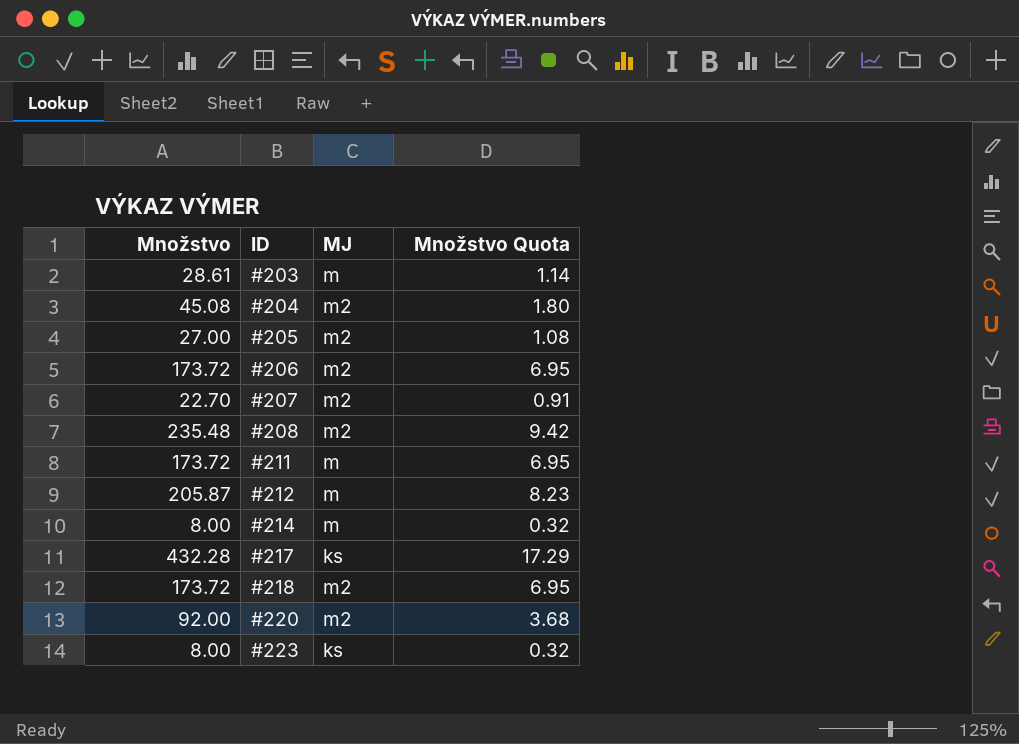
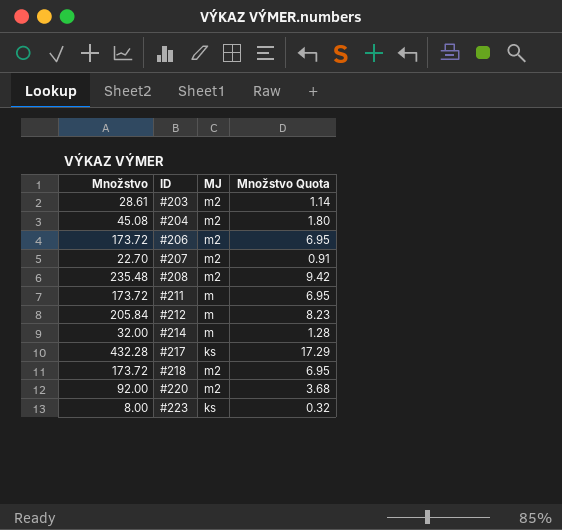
row #205: 27.00 | m2 | 1.08 -> none
#203 | MJ: m -> m2
#212 | Množstvo: 205.87 -> 205.84
#214 | Množstvo: 8.00 -> 32.00
#214 | Množstvo Quota: 0.32 -> 1.28

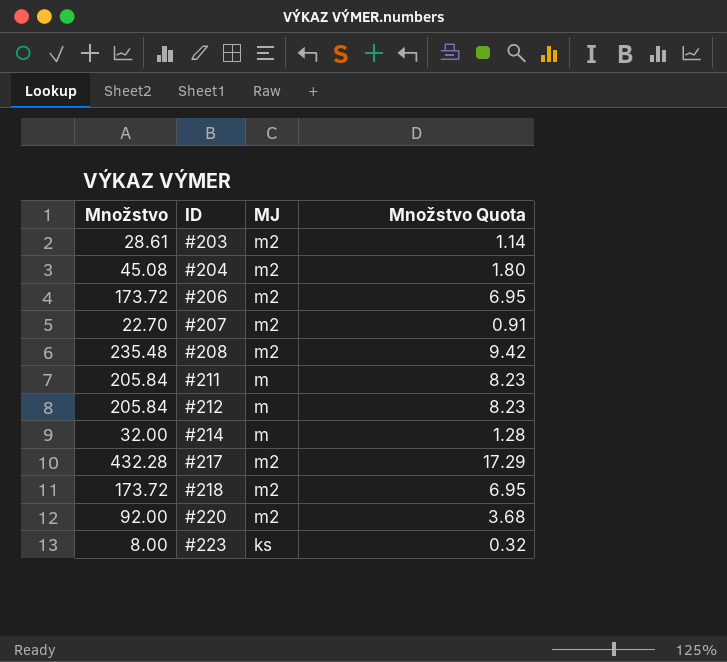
#211 | Množstvo: 173.72 -> 205.84
#211 | Množstvo Quota: 6.95 -> 8.23
#217 | MJ: ks -> m2

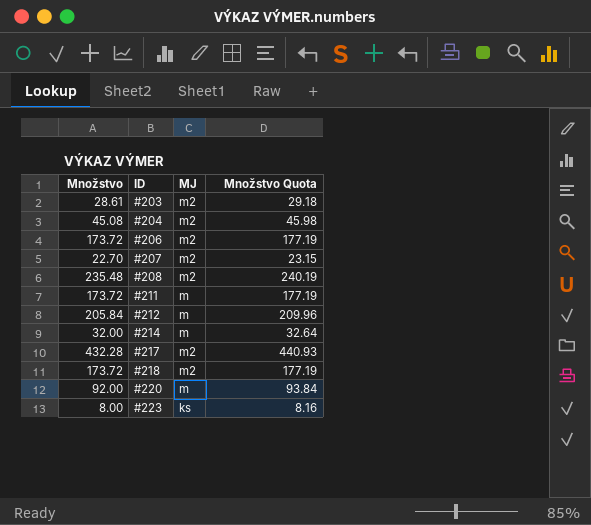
column Množstvo Quota | formula: [Množstvo] * 0.04 -> [Množstvo] * 1.02
#211 | Množstvo: 205.84 -> 173.72
#220 | MJ: m2 -> m

